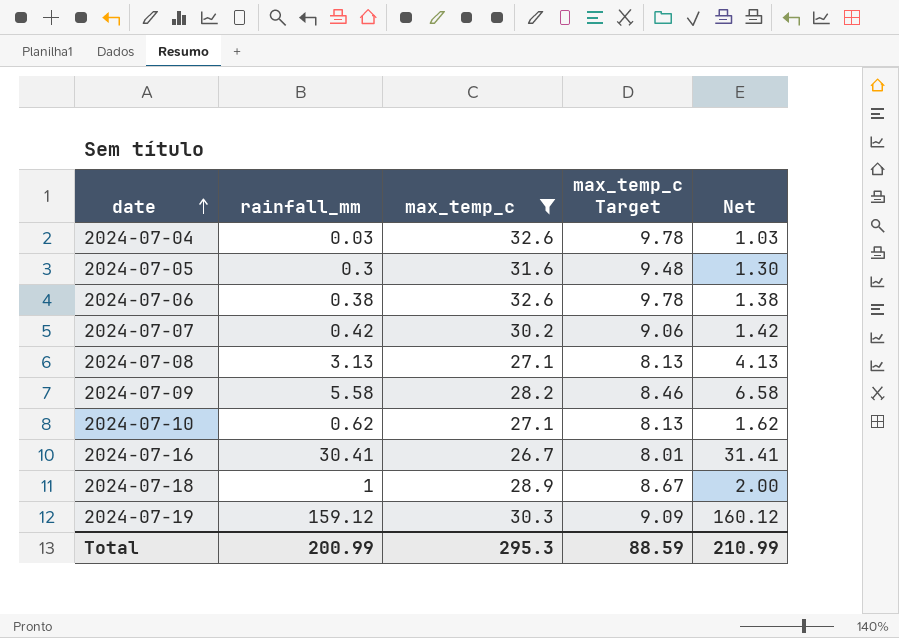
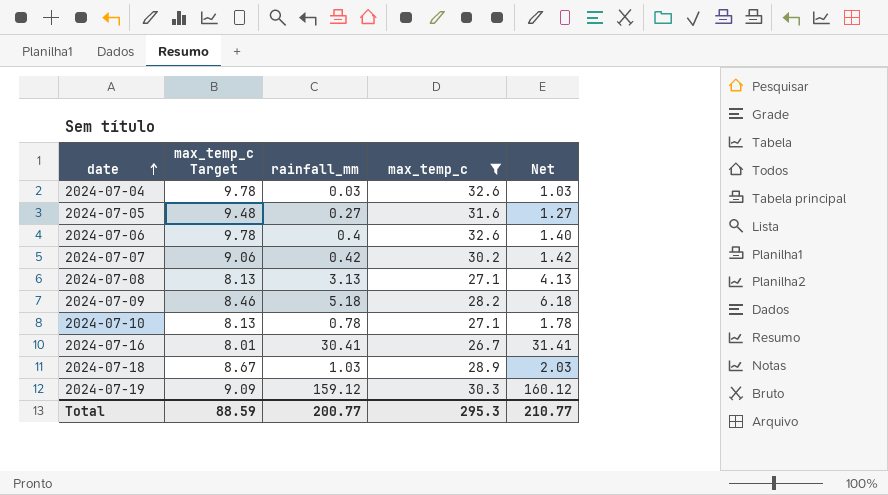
column max_temp_c Target | position: 4 -> 2
2024-07-05 | rainfall_mm: 0.3 -> 0.27
2024-07-05 | Net: 1.30 -> 1.27
2024-07-06 | rainfall_mm: 0.38 -> 0.4
2024-07-06 | Net: 1.38 -> 1.40
2024-07-09 | rainfall_mm: 5.58 -> 5.18
2024-07-09 | Net: 6.58 -> 6.18
2024-07-10 | rainfall_mm: 0.62 -> 0.78
2024-07-10 | Net: 1.62 -> 1.78
2024-07-18 | rainfall_mm: 1 -> 1.03
2024-07-18 | Net: 2.00 -> 2.03
Total | rainfall_mm: 200.99 -> 200.77
Total | Net: 210.99 -> 210.77

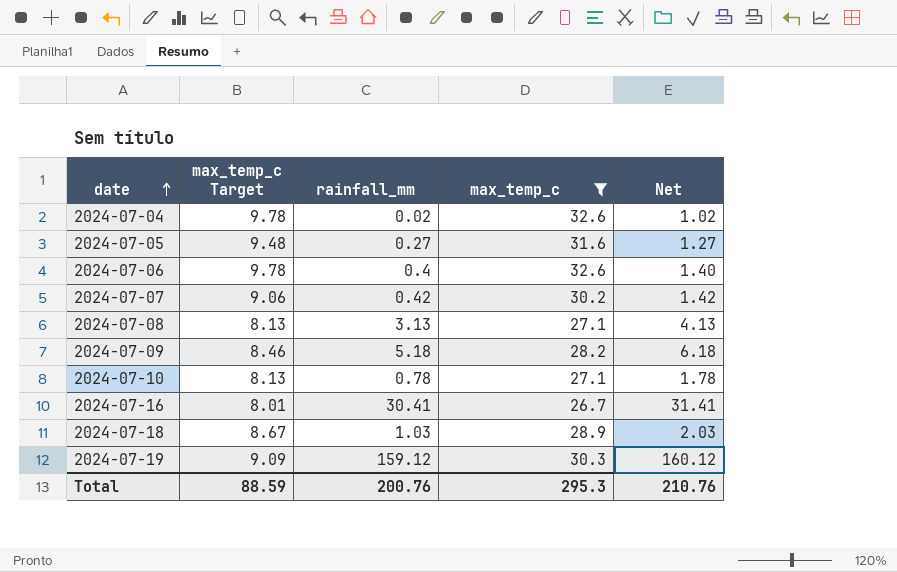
2024-07-04 | rainfall_mm: 0.03 -> 0.02
2024-07-04 | Net: 1.03 -> 1.02
Total | rainfall_mm: 200.77 -> 200.76
Total | Net: 210.77 -> 210.76

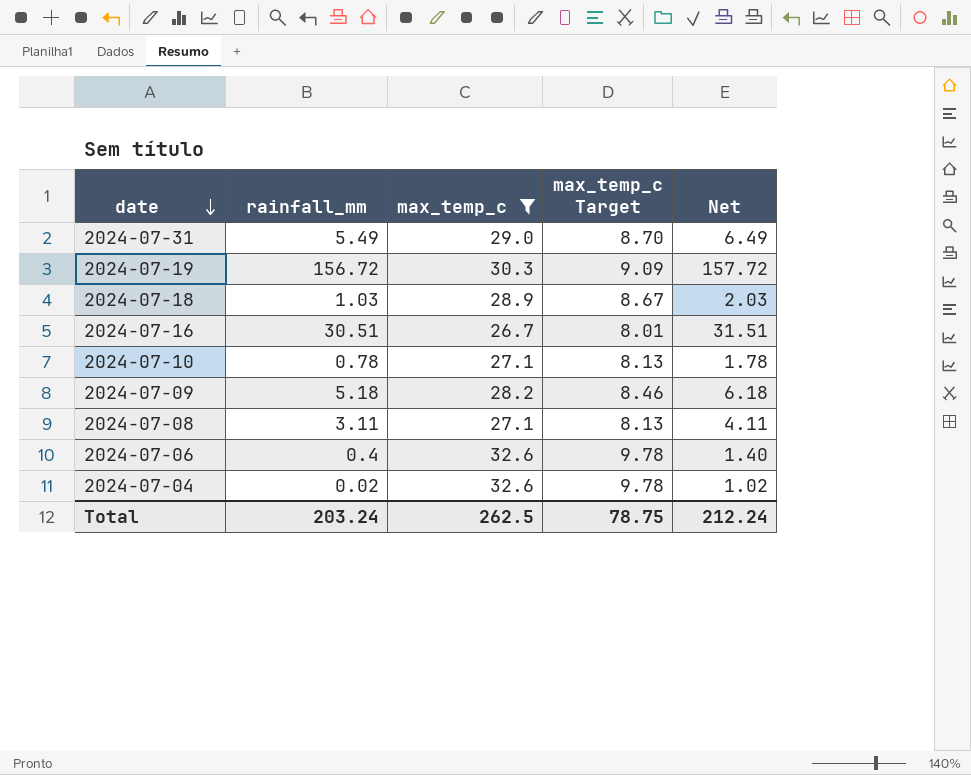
row order: date ascending -> date descending
column max_temp_c Target | position: 2 -> 4
row 2024-07-05: 9.48 | 0.27 | 31.6 | 1.27 -> none
row 2024-07-07: 9.06 | 0.42 | 30.2 | 1.42 -> none
row 2024-07-31: none -> 5.49 | 29.0 | 8.70 | 6.49
2024-07-19 | rainfall_mm: 159.12 -> 156.72
2024-07-19 | Net: 160.12 -> 157.72
2024-07-16 | rainfall_mm: 30.41 -> 30.51
2024-07-16 | Net: 31.41 -> 31.51
2024-07-08 | rainfall_mm: 3.13 -> 3.11
2024-07-08 | Net: 4.13 -> 4.11
Total | rainfall_mm: 200.76 -> 203.24
Total | max_temp_c: 295.3 -> 262.5
Total | max_temp_c Target: 88.59 -> 78.75
Total | Net: 210.76 -> 212.24

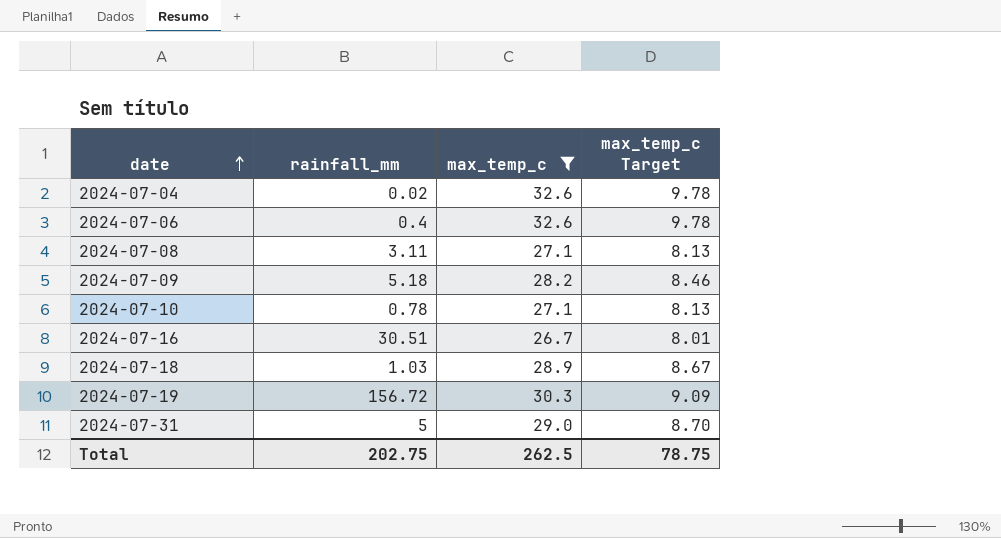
row order: date descending -> date ascending
column Net | formula: [rainfall_mm] + 1 -> none
2024-07-31 | rainfall_mm: 5.49 -> 5
Total | rainfall_mm: 203.24 -> 202.75

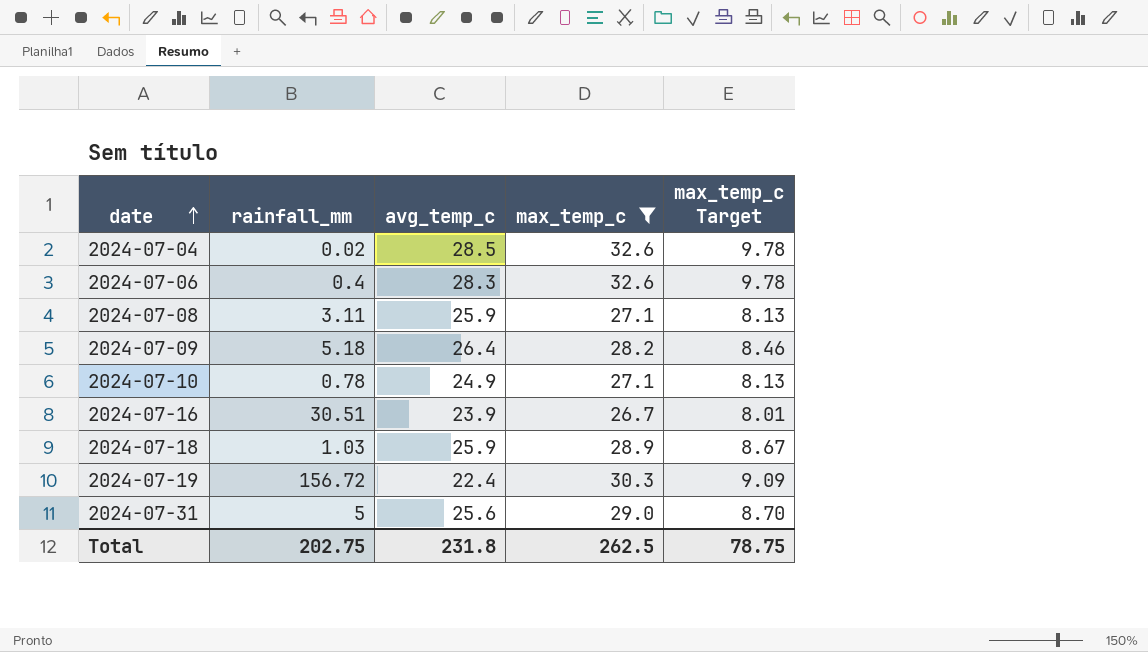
column avg_temp_c | position: none -> 3

